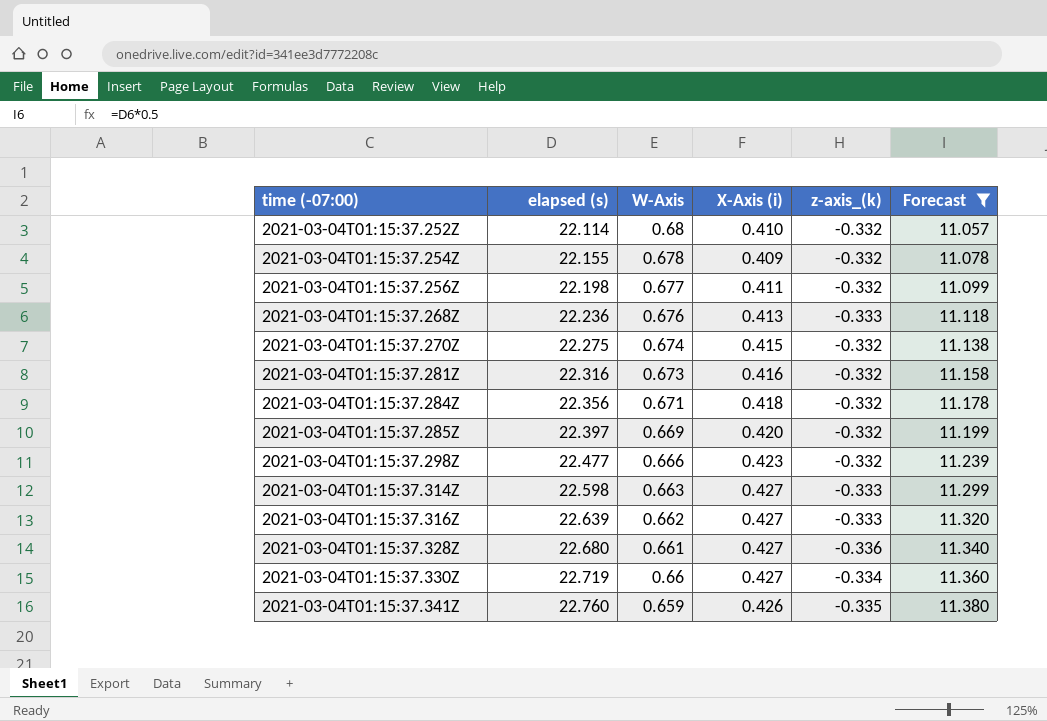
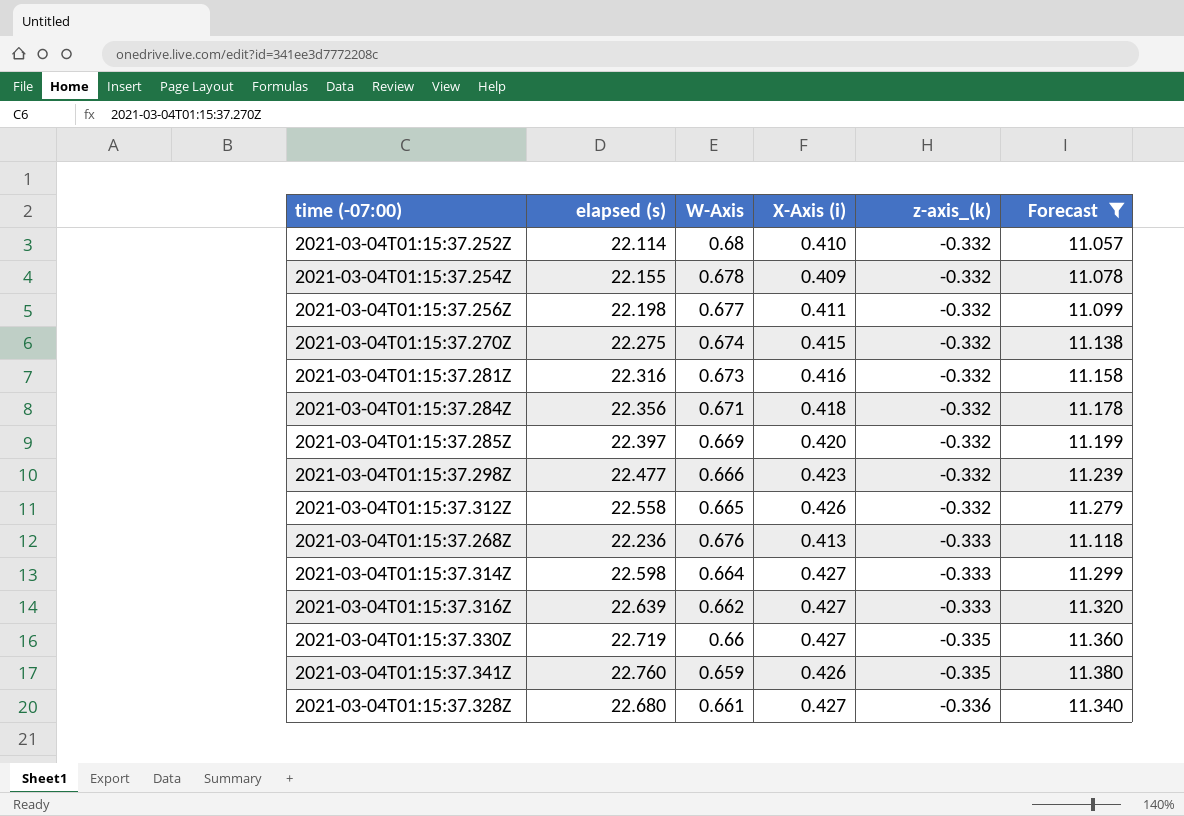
row order: time (-07:00) ascending -> z-axis_(k) descending
row 2021-03-04T01:15:37.312Z: none -> 22.558 | 0.665 | 0.426 | -0.332 | 11.279
2021-03-04T01:15:37.314Z | W-Axis: 0.663 -> 0.664
2021-03-04T01:15:37.330Z | z-axis_(k): -0.334 -> -0.335

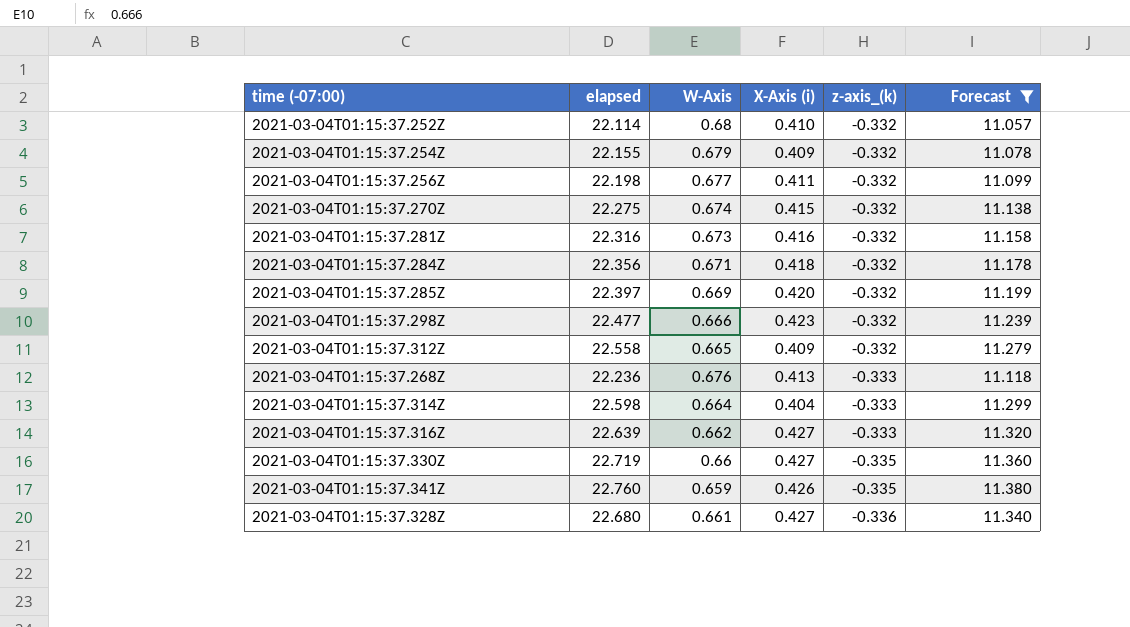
column name: elapsed (s) -> elapsed
2021-03-04T01:15:37.254Z | W-Axis: 0.678 -> 0.679
2021-03-04T01:15:37.312Z | X-Axis (i): 0.426 -> 0.409
2021-03-04T01:15:37.314Z | X-Axis (i): 0.427 -> 0.404

